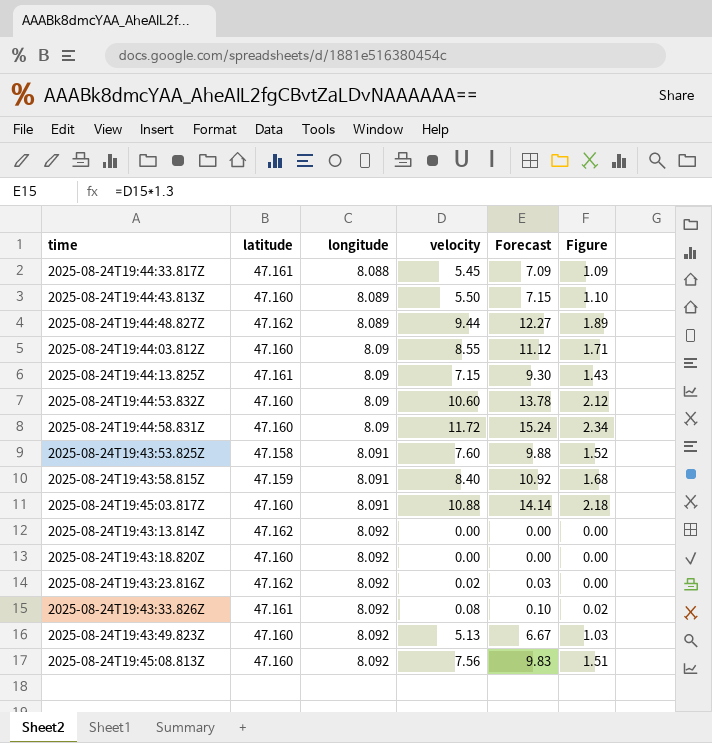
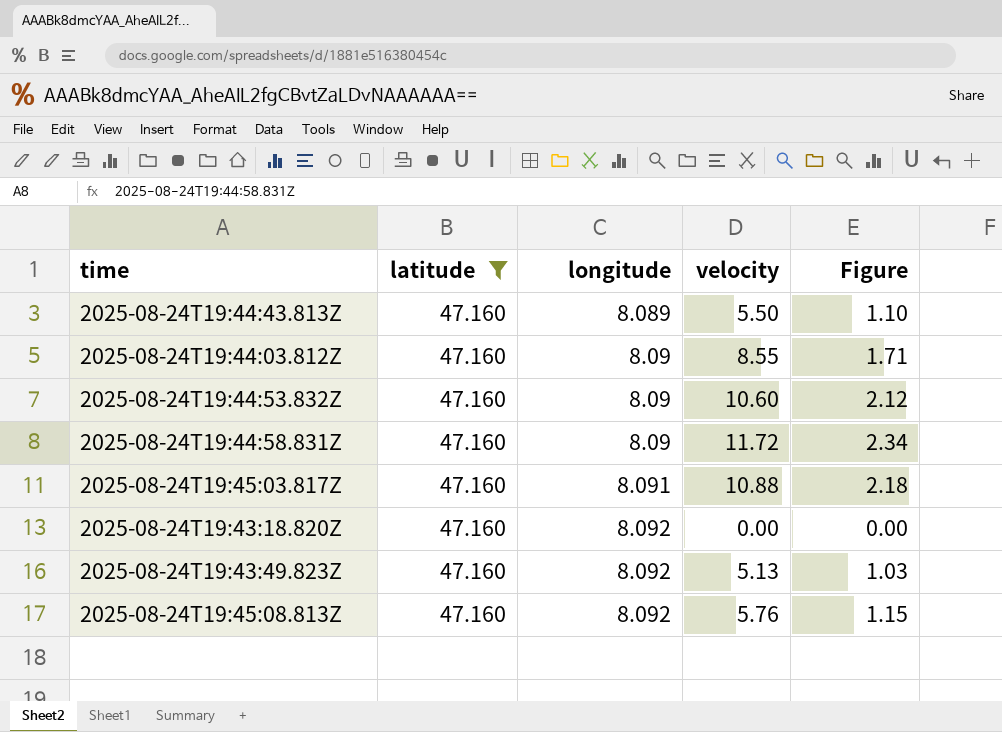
filter: none -> latitude = 47.160
column Forecast | formula: [velocity] * 1.3 -> none
2025-08-24T19:45:08.813Z | velocity: 7.56 -> 5.76
2025-08-24T19:45:08.813Z | Figure: 1.51 -> 1.15

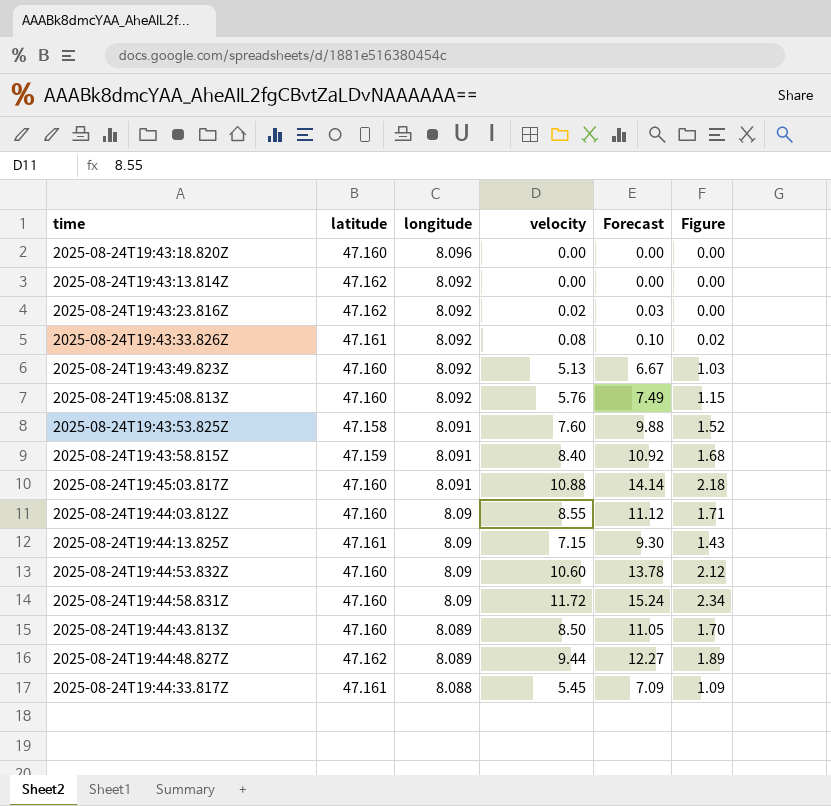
filter: latitude = 47.160 -> none
row order: longitude ascending -> longitude descending
column Forecast | formula: none -> [velocity] * 1.3
2025-08-24T19:43:18.820Z | longitude: 8.092 -> 8.096
2025-08-24T19:44:43.813Z | velocity: 5.50 -> 8.50
2025-08-24T19:44:43.813Z | Figure: 1.10 -> 1.70

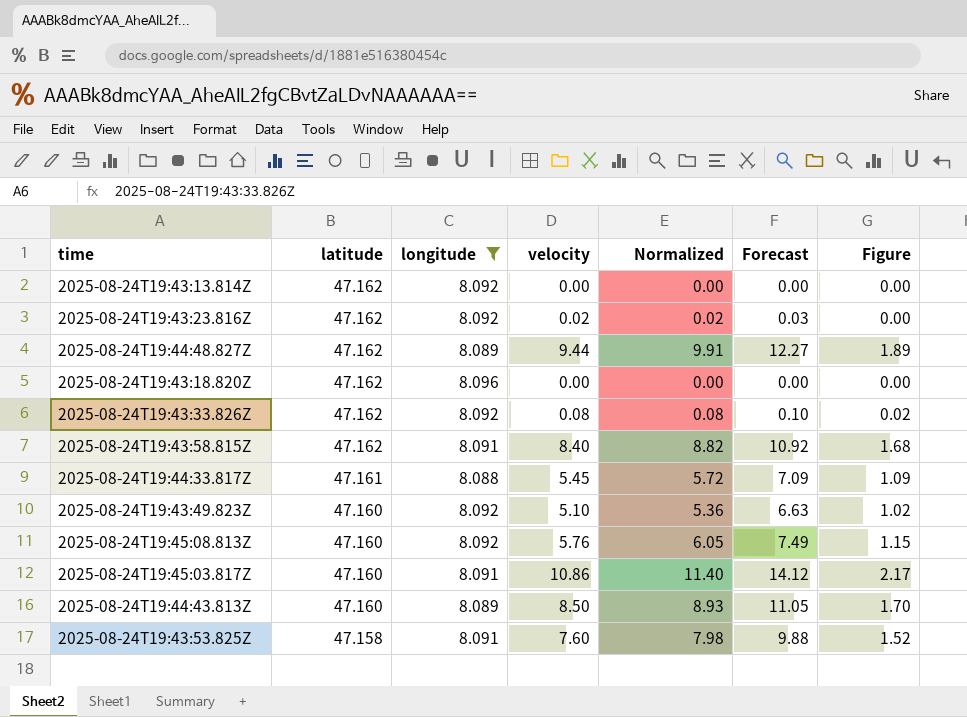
filter: none -> longitude != 8.09
row order: longitude descending -> latitude descending
column Normalized | formula: none -> [velocity] * 1.05
2025-08-24T19:43:18.820Z | latitude: 47.160 -> 47.162
2025-08-24T19:43:33.826Z | latitude: 47.161 -> 47.162
2025-08-24T19:43:58.815Z | latitude: 47.159 -> 47.162
2025-08-24T19:43:49.823Z | velocity: 5.13 -> 5.10
2025-08-24T19:43:49.823Z | Forecast: 6.67 -> 6.63
2025-08-24T19:43:49.823Z | Figure: 1.03 -> 1.02
2025-08-24T19:45:03.817Z | velocity: 10.88 -> 10.86
2025-08-24T19:45:03.817Z | Forecast: 14.14 -> 14.12
2025-08-24T19:45:03.817Z | Figure: 2.18 -> 2.17

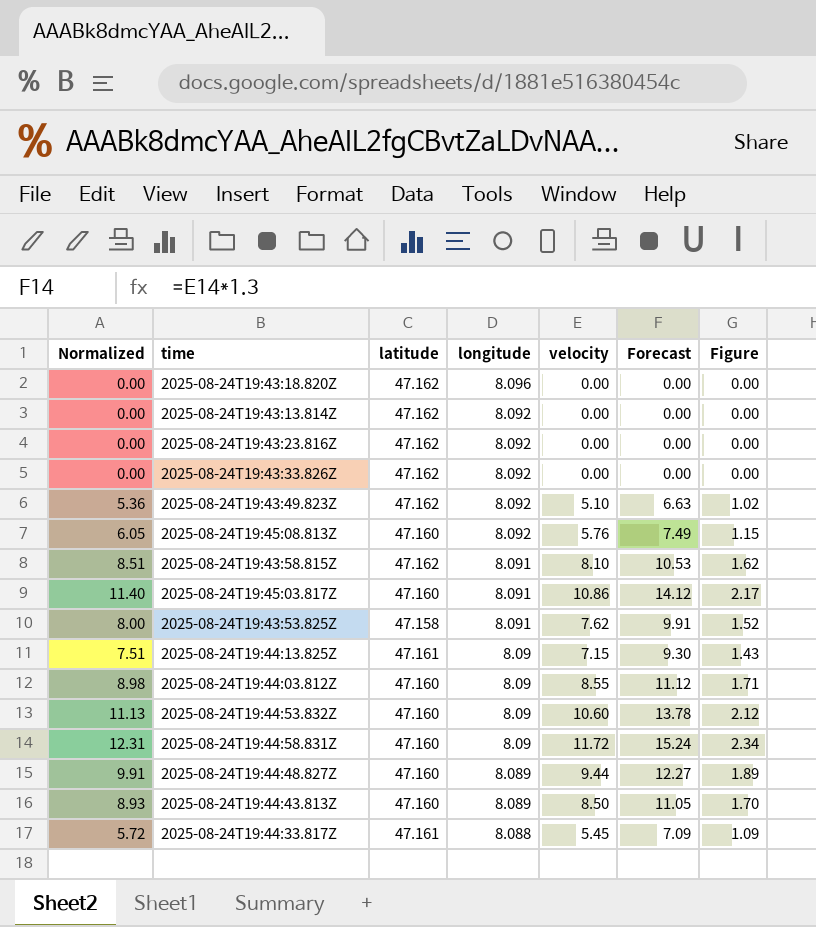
filter: longitude != 8.09 -> none
row order: latitude descending -> longitude descending
column Normalized | position: 5 -> 1
2025-08-24T19:43:23.816Z | Normalized: 0.02 -> 0.00
2025-08-24T19:43:23.816Z | velocity: 0.02 -> 0.00
2025-08-24T19:43:23.816Z | Forecast: 0.03 -> 0.00
2025-08-24T19:43:33.826Z | Normalized: 0.08 -> 0.00
2025-08-24T19:43:33.826Z | velocity: 0.08 -> 0.00
2025-08-24T19:43:33.826Z | Forecast: 0.10 -> 0.00
2025-08-24T19:43:33.826Z | Figure: 0.02 -> 0.00
2025-08-24T19:43:49.823Z | latitude: 47.160 -> 47.162
2025-08-24T19:43:58.815Z | Normalized: 8.82 -> 8.51
2025-08-24T19:43:58.815Z | velocity: 8.40 -> 8.10
2025-08-24T19:43:58.815Z | Forecast: 10.92 -> 10.53
2025-08-24T19:43:58.815Z | Figure: 1.68 -> 1.62
2025-08-24T19:43:53.825Z | Normalized: 7.98 -> 8.00
2025-08-24T19:43:53.825Z | velocity: 7.60 -> 7.62
2025-08-24T19:43:53.825Z | Forecast: 9.88 -> 9.91
2025-08-24T19:44:48.827Z | latitude: 47.162 -> 47.160

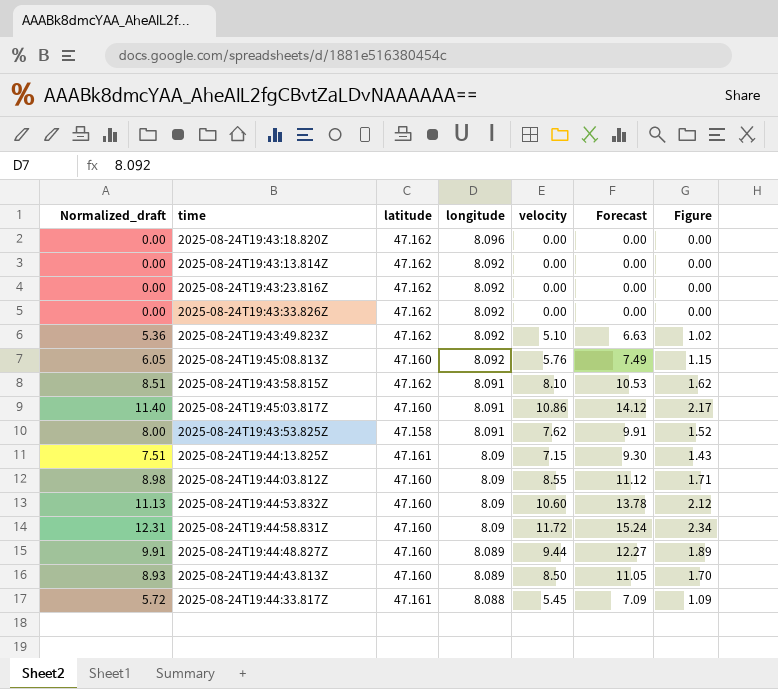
column name: Normalized -> Normalized_draft

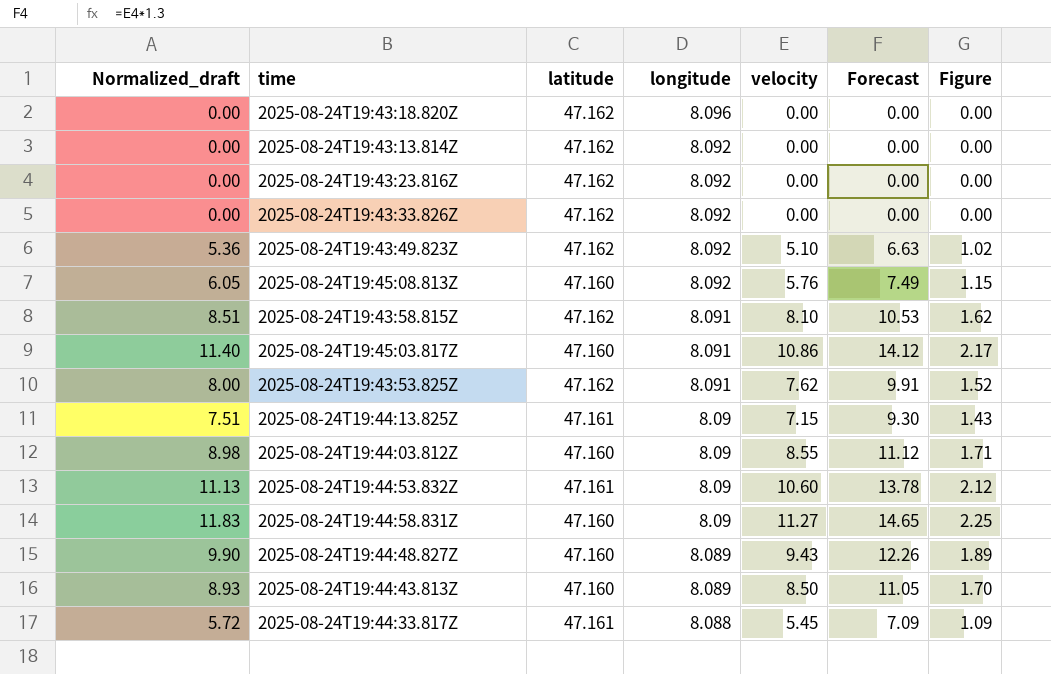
2025-08-24T19:43:53.825Z | latitude: 47.158 -> 47.162
2025-08-24T19:44:53.832Z | latitude: 47.160 -> 47.161
2025-08-24T19:44:58.831Z | Normalized_draft: 12.31 -> 11.83
2025-08-24T19:44:58.831Z | velocity: 11.72 -> 11.27
2025-08-24T19:44:58.831Z | Forecast: 15.24 -> 14.65
2025-08-24T19:44:58.831Z | Figure: 2.34 -> 2.25
2025-08-24T19:44:48.827Z | Normalized_draft: 9.91 -> 9.90
2025-08-24T19:44:48.827Z | velocity: 9.44 -> 9.43
2025-08-24T19:44:48.827Z | Forecast: 12.27 -> 12.26

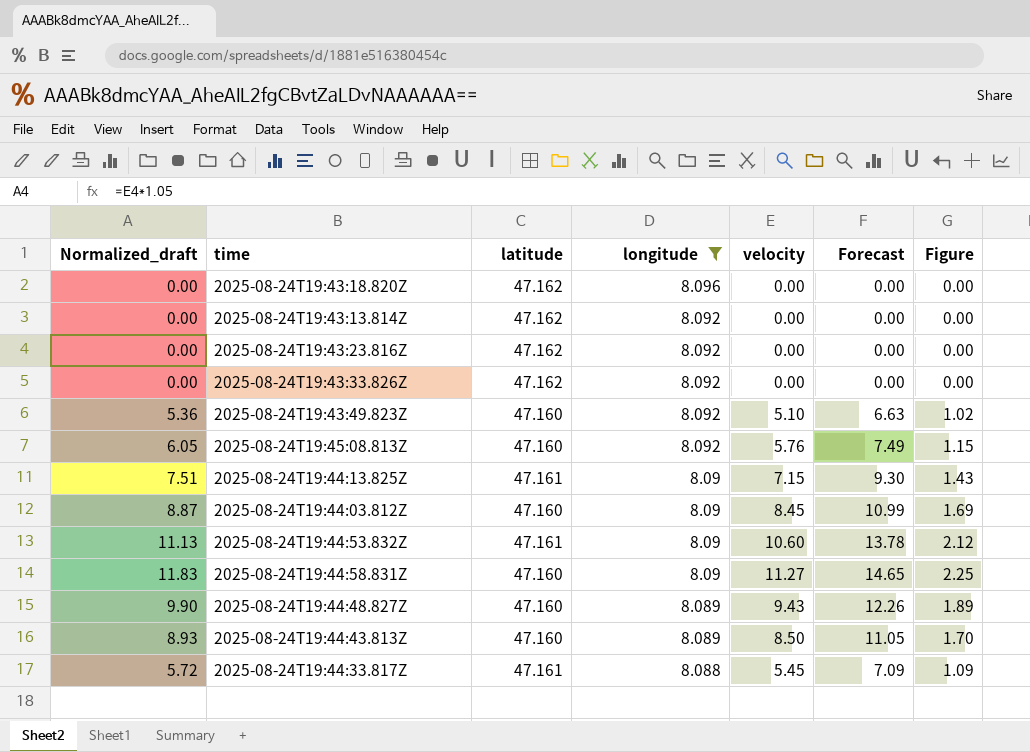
filter: none -> longitude != 8.091
2025-08-24T19:43:49.823Z | latitude: 47.162 -> 47.160
2025-08-24T19:44:03.812Z | Normalized_draft: 8.98 -> 8.87
2025-08-24T19:44:03.812Z | velocity: 8.55 -> 8.45
2025-08-24T19:44:03.812Z | Forecast: 11.12 -> 10.99
2025-08-24T19:44:03.812Z | Figure: 1.71 -> 1.69

